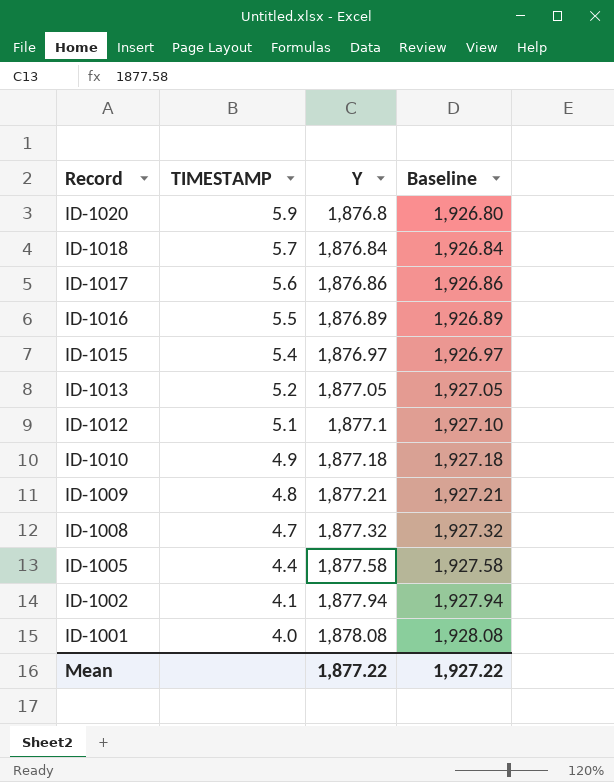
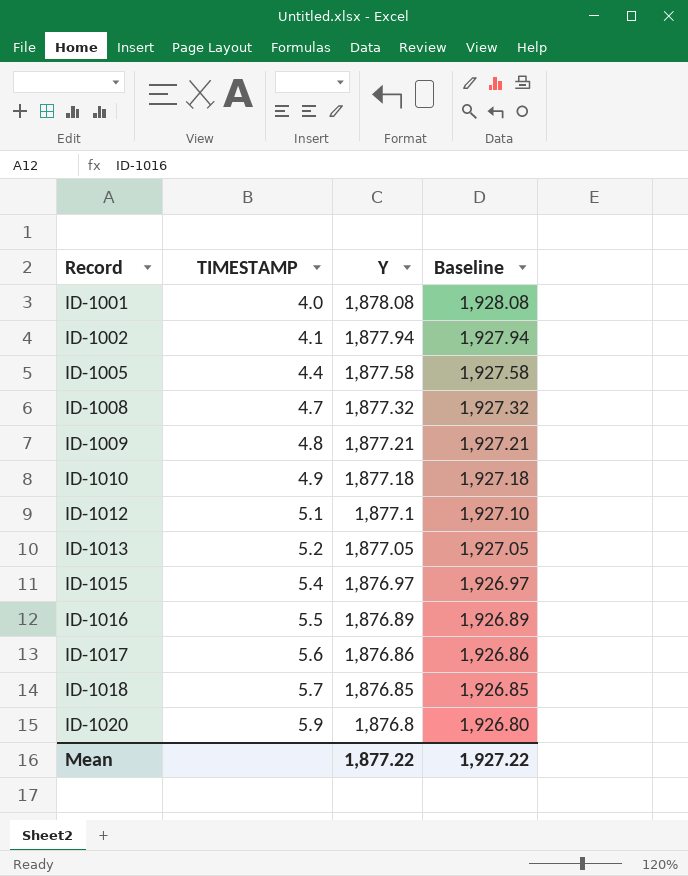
row order: Record descending -> Record ascending
ID-1018 | Y: 1,876.84 -> 1,876.85
ID-1018 | Baseline: 1,926.84 -> 1,926.85

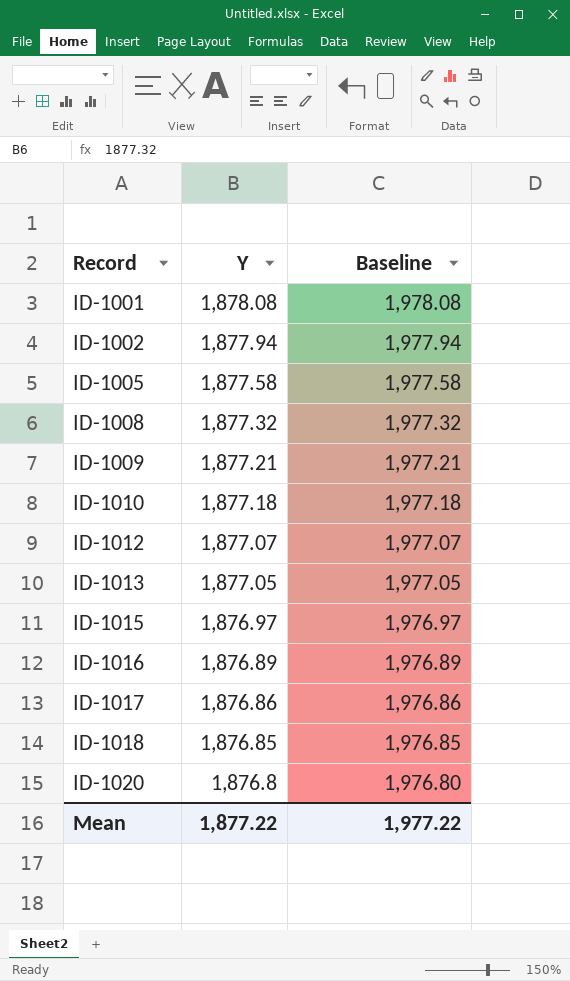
column TIMESTAMP | position: 2 -> none
column Baseline | formula: [Y] + 50 -> [Y] + 100
ID-1012 | Y: 1,877.1 -> 1,877.07
Mean | Baseline: 1,927.22 -> 1,977.22

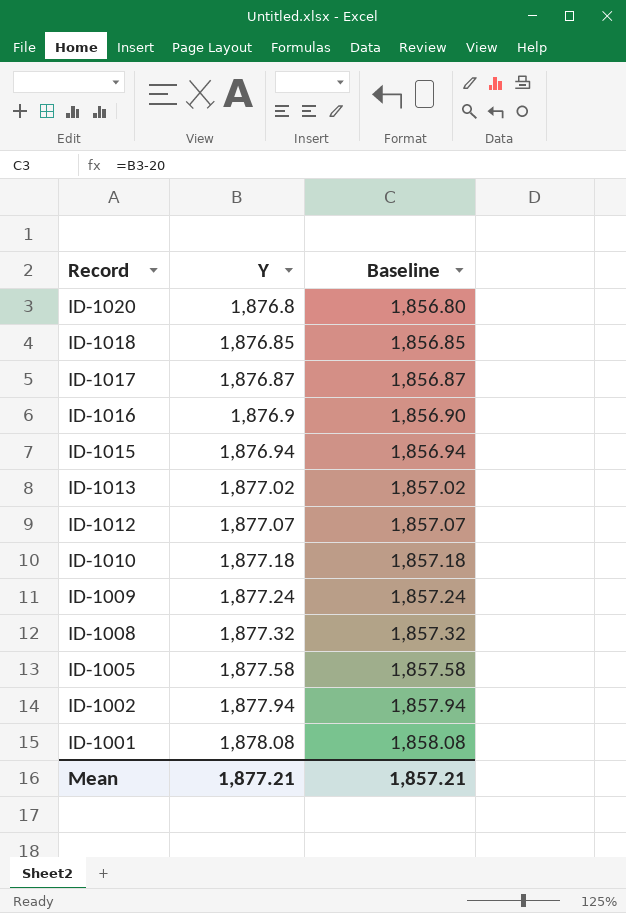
row order: Record ascending -> Record descending
column Baseline | formula: [Y] + 100 -> [Y] - 20
ID-1017 | Y: 1,876.86 -> 1,876.87
ID-1016 | Y: 1,876.89 -> 1,876.9
ID-1015 | Y: 1,876.97 -> 1,876.94
ID-1013 | Y: 1,877.05 -> 1,877.02
ID-1009 | Y: 1,877.21 -> 1,877.24
Mean | Y: 1,877.22 -> 1,877.21
Mean | Baseline: 1,977.22 -> 1,857.21

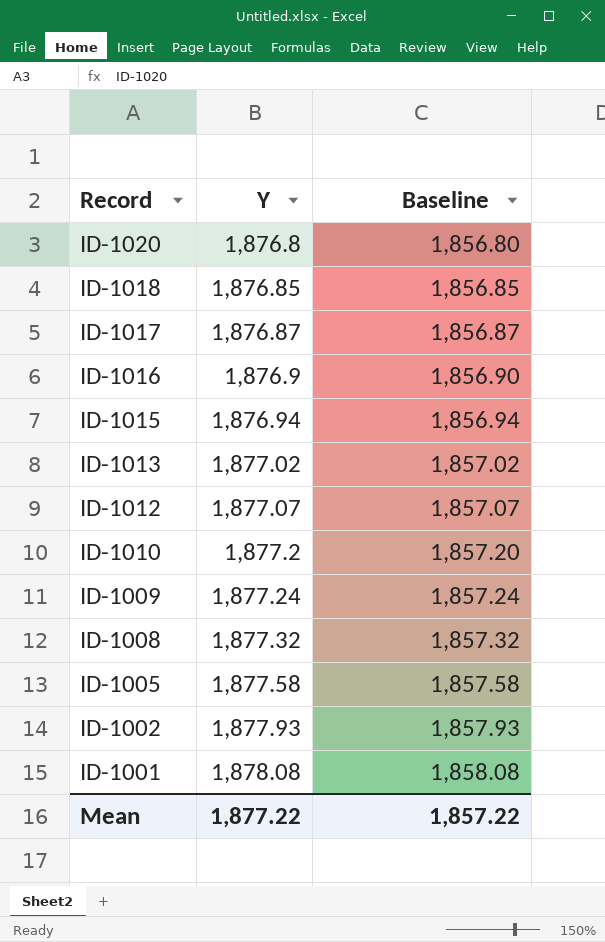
ID-1010 | Y: 1,877.18 -> 1,877.2
ID-1010 | Baseline: 1,857.18 -> 1,857.20
ID-1002 | Y: 1,877.94 -> 1,877.93
ID-1002 | Baseline: 1,857.94 -> 1,857.93
Mean | Y: 1,877.21 -> 1,877.22
Mean | Baseline: 1,857.21 -> 1,857.22

